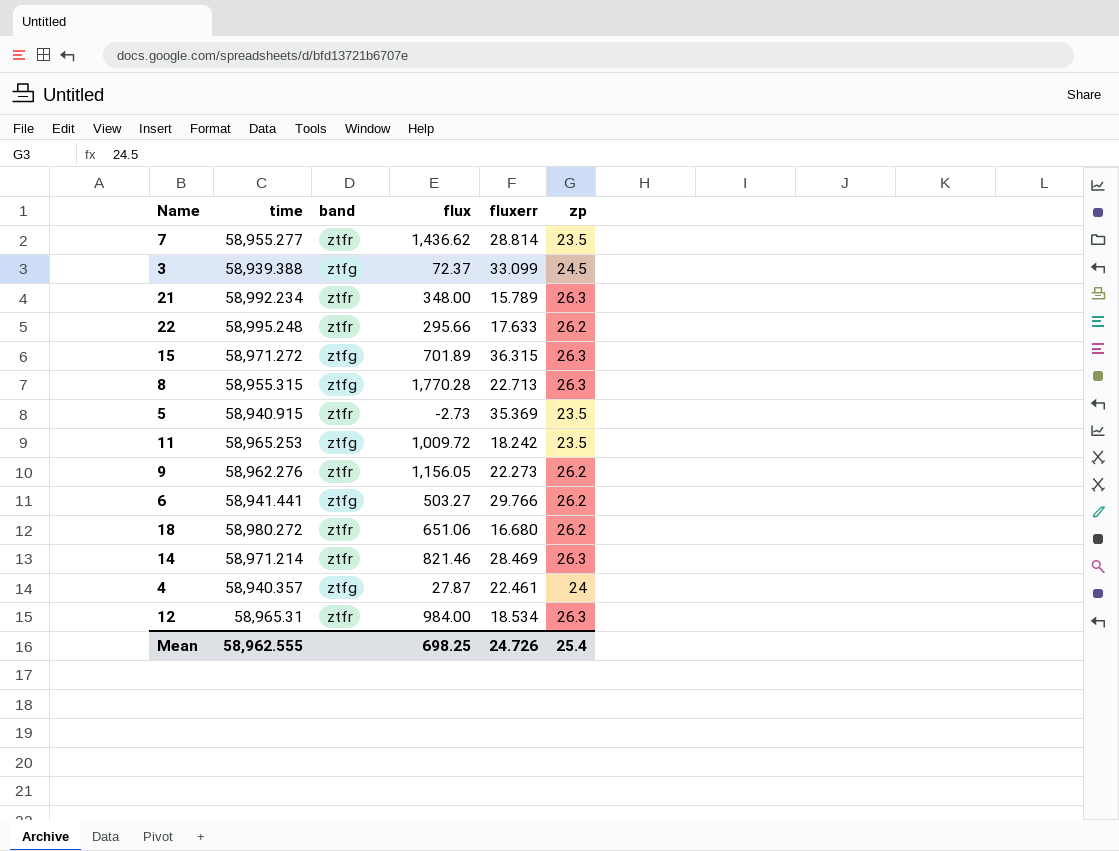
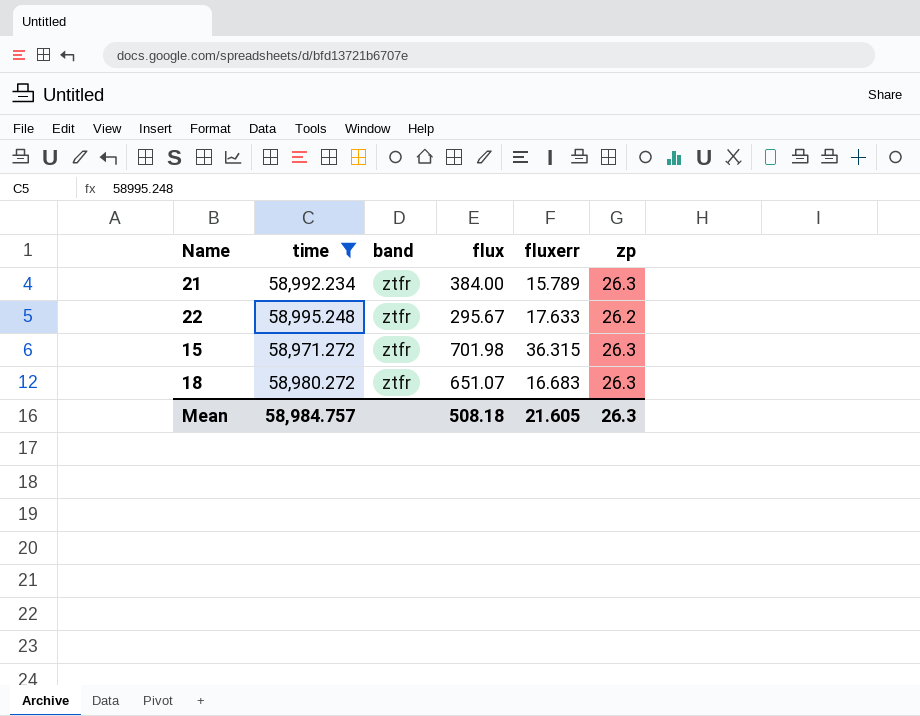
filter: none -> time >= 58,971.272
21 | flux: 348.00 -> 384.00
22 | flux: 295.66 -> 295.67
15 | band: ztfg -> ztfr
15 | flux: 701.89 -> 701.98
18 | flux: 651.06 -> 651.07
18 | fluxerr: 16.680 -> 16.683
18 | zp: 26.2 -> 26.3
Mean | time: 58,962.555 -> 58,984.757
Mean | flux: 698.25 -> 508.18
Mean | fluxerr: 24.726 -> 21.605
Mean | zp: 25.4 -> 26.3

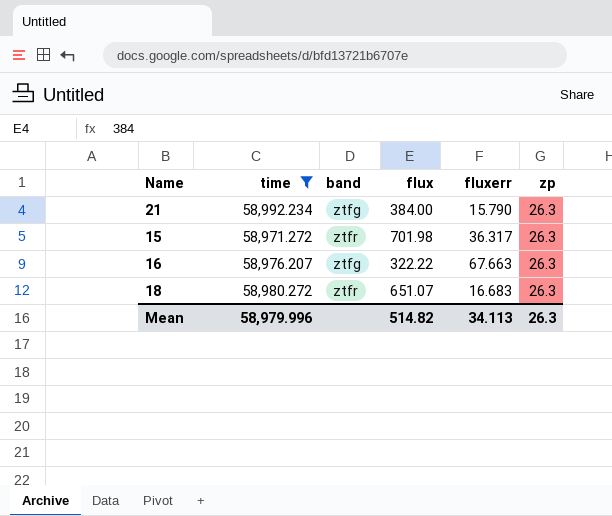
row 22: 58,995.248 | ztfr | 295.67 | 17.633 | 26.2 -> none
21 | band: ztfr -> ztfg
21 | fluxerr: 15.789 -> 15.790
15 | fluxerr: 36.315 -> 36.317
row 16: none -> 58,976.207 | ztfg | 322.22 | 67.663 | 26.3
Mean | time: 58,984.757 -> 58,979.996
Mean | flux: 508.18 -> 514.82
Mean | fluxerr: 21.605 -> 34.113

